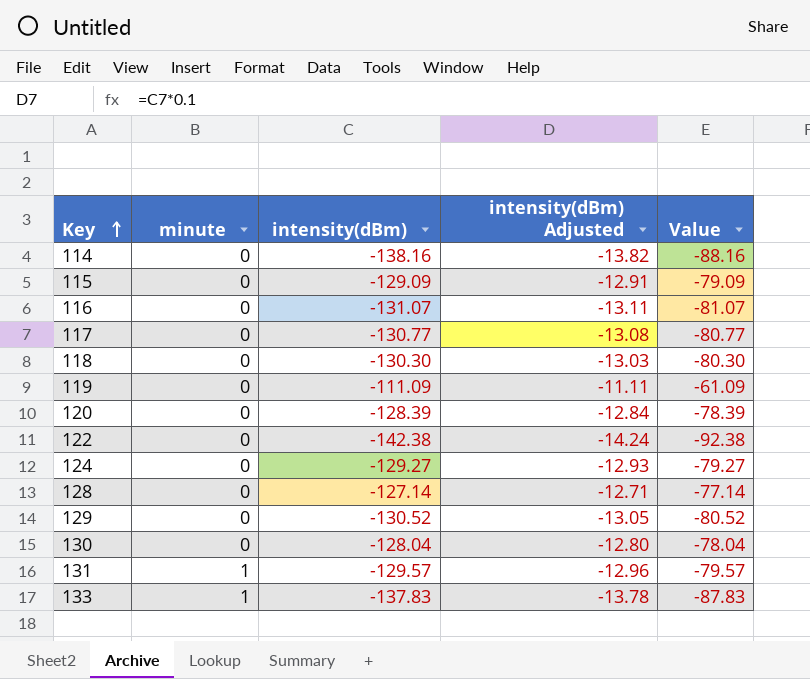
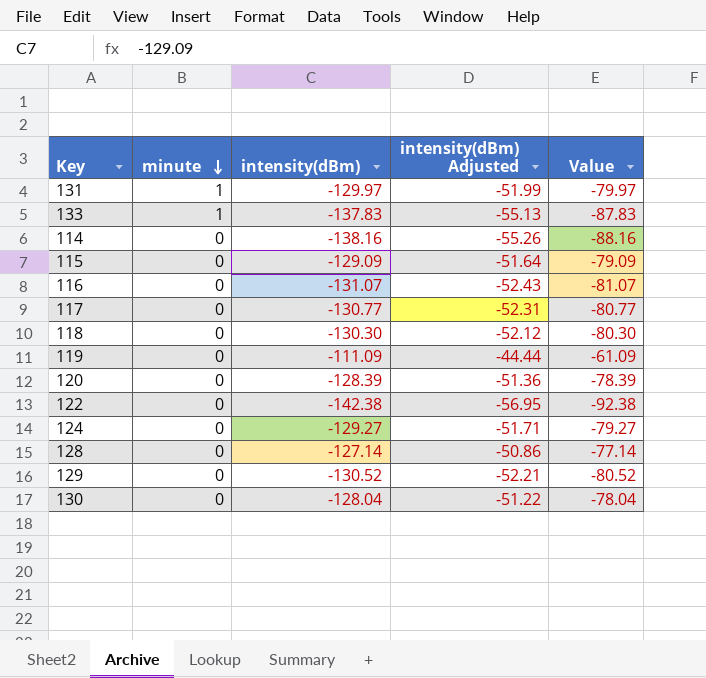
row order: Key ascending -> minute descending
column intensity(dBm) Adjusted | formula: [intensity(dBm)] * 0.1 -> [intensity(dBm)] * 0.4
131 | intensity(dBm): -129.57 -> -129.97
131 | Value: -79.57 -> -79.97

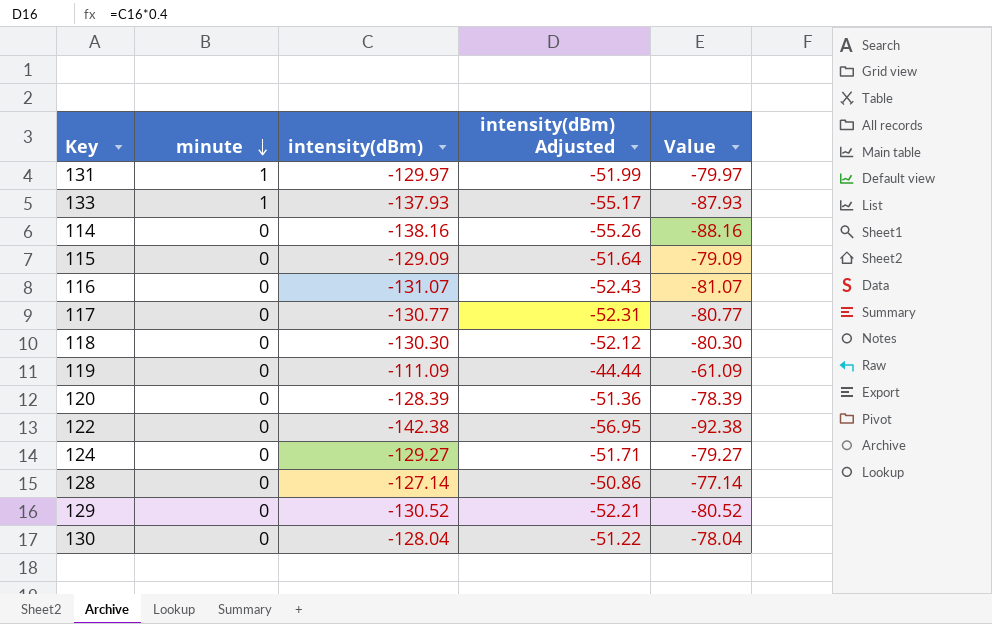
133 | intensity(dBm): -137.83 -> -137.93
133 | intensity(dBm) Adjusted: -55.13 -> -55.17
133 | Value: -87.83 -> -87.93

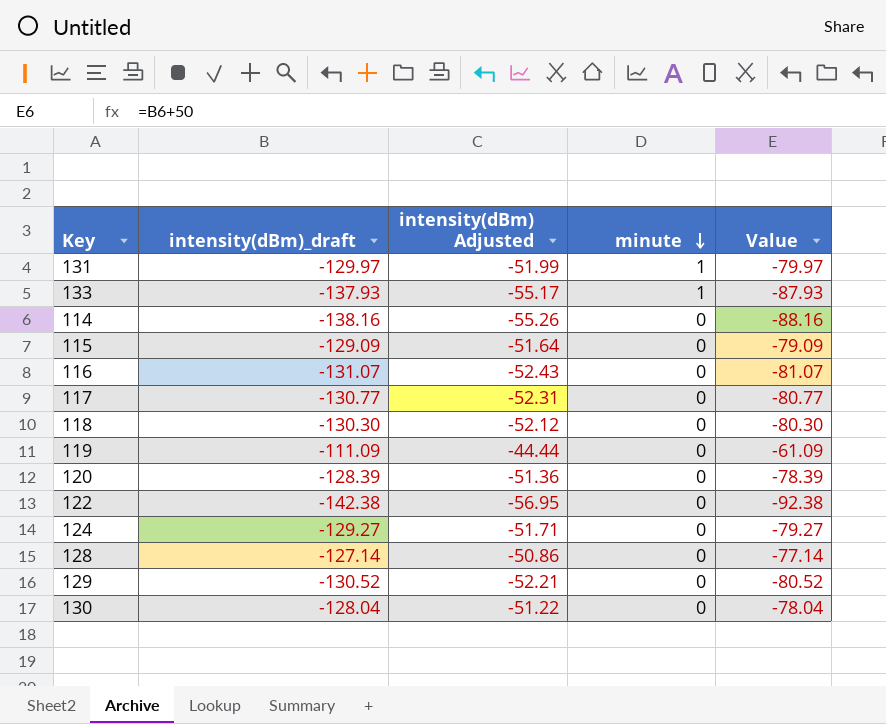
column name: intensity(dBm) -> intensity(dBm)_draft
column minute | position: 2 -> 4

